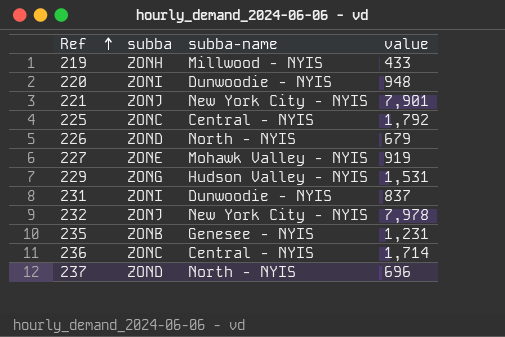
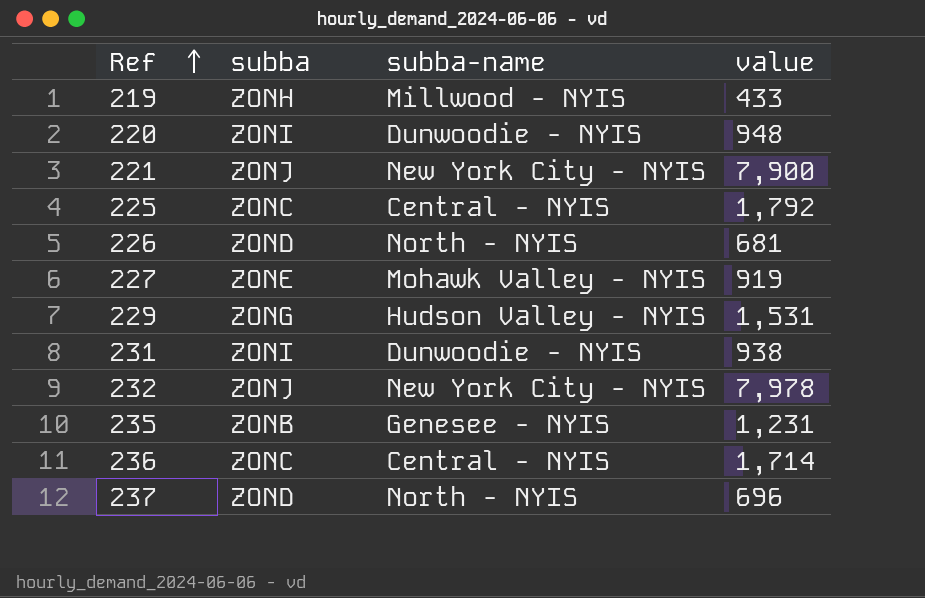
221 | value: 7,901 -> 7,900
226 | value: 679 -> 681
231 | value: 837 -> 938

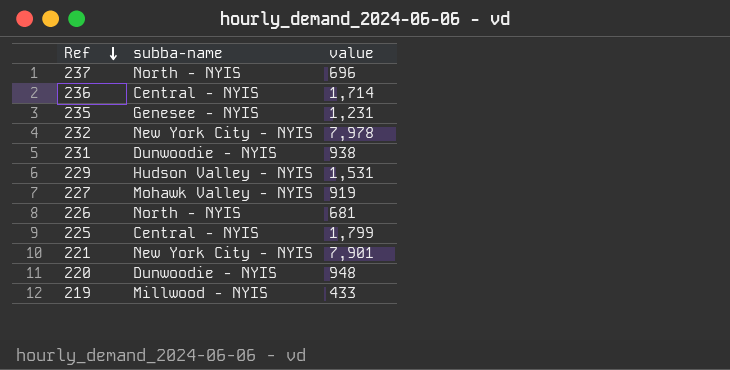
row order: Ref ascending -> Ref descending
column subba | position: 2 -> none
225 | value: 1,792 -> 1,799
221 | value: 7,900 -> 7,901

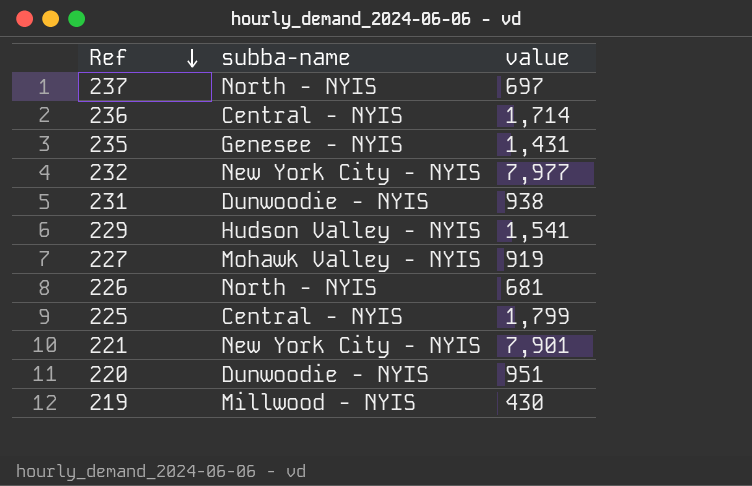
237 | value: 696 -> 697
235 | value: 1,231 -> 1,431
232 | value: 7,978 -> 7,977
229 | value: 1,531 -> 1,541
220 | value: 948 -> 951
219 | value: 433 -> 430

